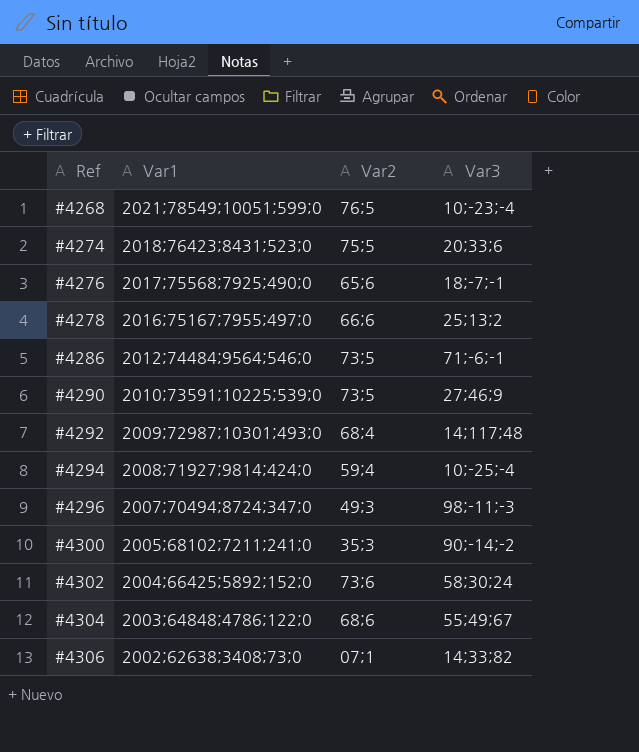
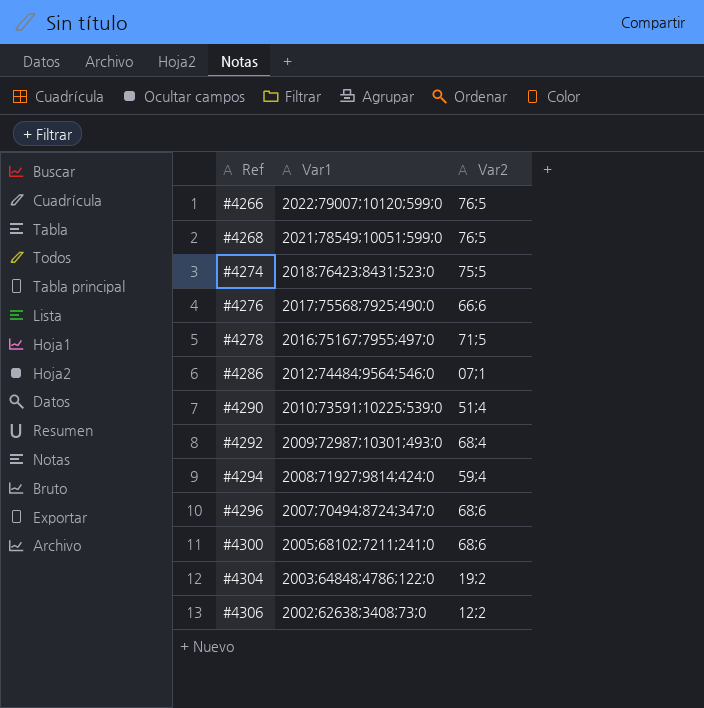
column Var3 | position: 4 -> none
row #4302: 2004;66425;5892;152;0 | 73;6 | 58;30;24 -> none
row #4266: none -> 2022;79007;10120;599;0 | 76;5
#4276 | Var2: 65;6 -> 66;6
#4278 | Var2: 66;6 -> 71;5
#4286 | Var2: 73;5 -> 07;1
#4290 | Var2: 73;5 -> 51;4
#4296 | Var2: 49;3 -> 68;6
#4300 | Var2: 35;3 -> 68;6
#4304 | Var2: 68;6 -> 19;2
#4306 | Var2: 07;1 -> 12;2

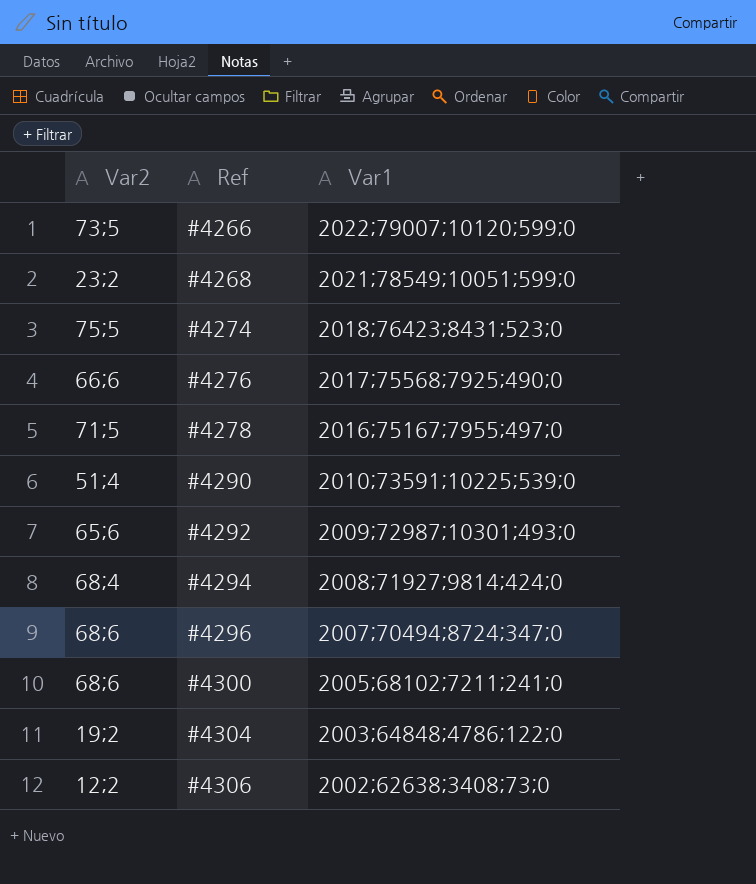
column Var2 | position: 3 -> 1
row #4286: 2012;74484;9564;546;0 | 07;1 -> none
#4266 | Var2: 76;5 -> 73;5
#4268 | Var2: 76;5 -> 23;2
#4292 | Var2: 68;4 -> 65;6
#4294 | Var2: 59;4 -> 68;4

